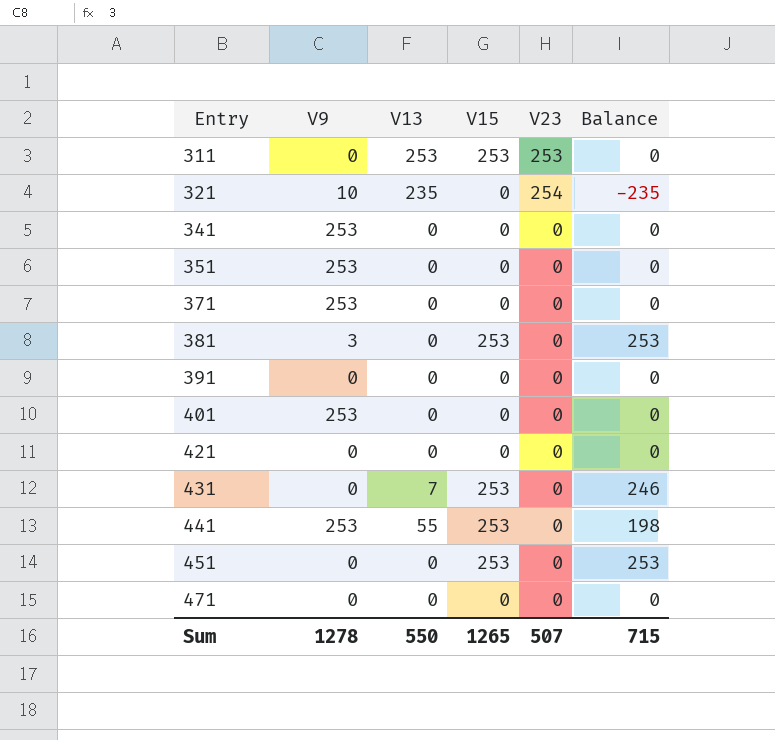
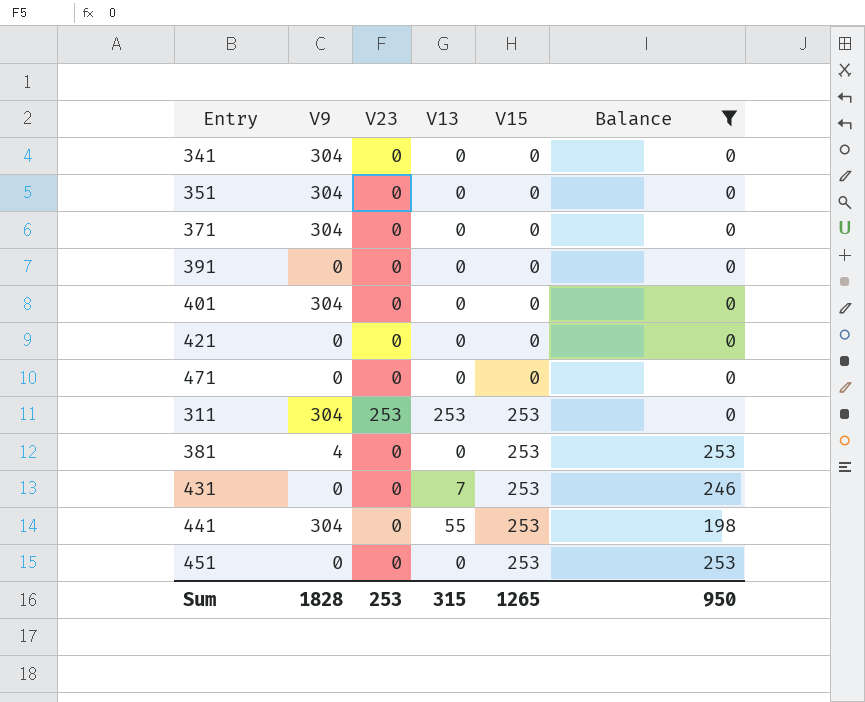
filter: none -> Balance != -235
row order: Entry ascending -> V15 ascending
column V23 | position: 5 -> 3
341 | V9: 253 -> 304
351 | V9: 253 -> 304
371 | V9: 253 -> 304
401 | V9: 253 -> 304
311 | V9: 0 -> 304
381 | V9: 3 -> 4
441 | V9: 253 -> 304
Sum | V9: 1278 -> 1828
Sum | V23: 507 -> 253
Sum | V13: 550 -> 315
Sum | Balance: 715 -> 950

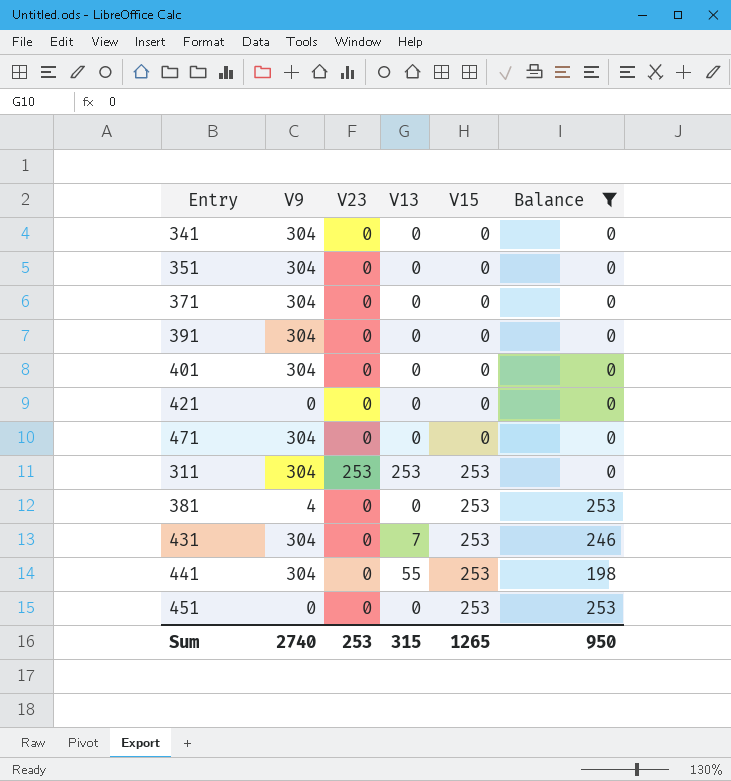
391 | V9: 0 -> 304
471 | V9: 0 -> 304
431 | V9: 0 -> 304
Sum | V9: 1828 -> 2740

